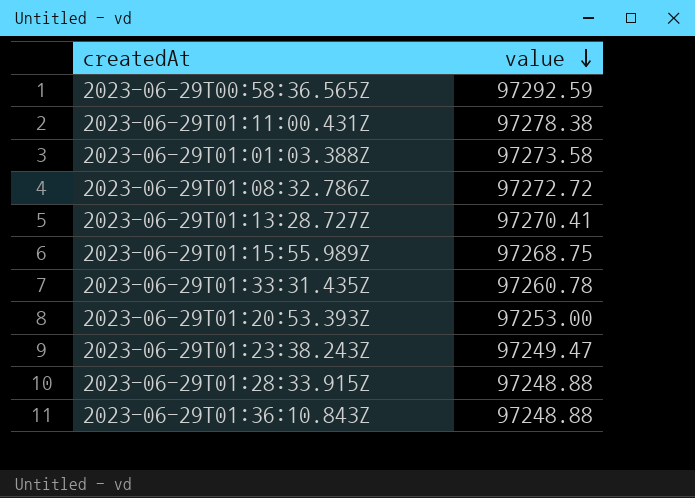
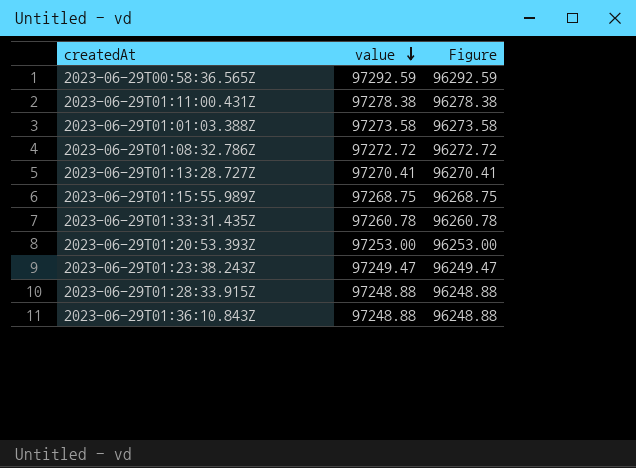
column Figure | formula: none -> [value] - 1000

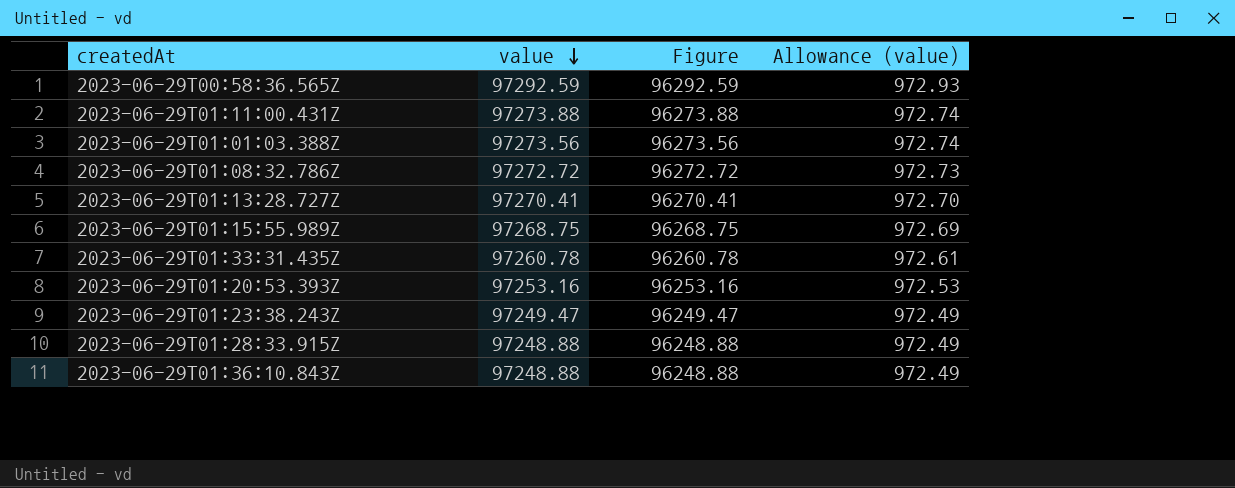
column Allowance (value) | formula: none -> [value] * 0.01
2023-06-29T01:11:00.431Z | value: 97278.38 -> 97273.88
2023-06-29T01:11:00.431Z | Figure: 96278.38 -> 96273.88
2023-06-29T01:01:03.388Z | value: 97273.58 -> 97273.56
2023-06-29T01:01:03.388Z | Figure: 96273.58 -> 96273.56
2023-06-29T01:20:53.393Z | value: 97253.00 -> 97253.16
2023-06-29T01:20:53.393Z | Figure: 96253.00 -> 96253.16

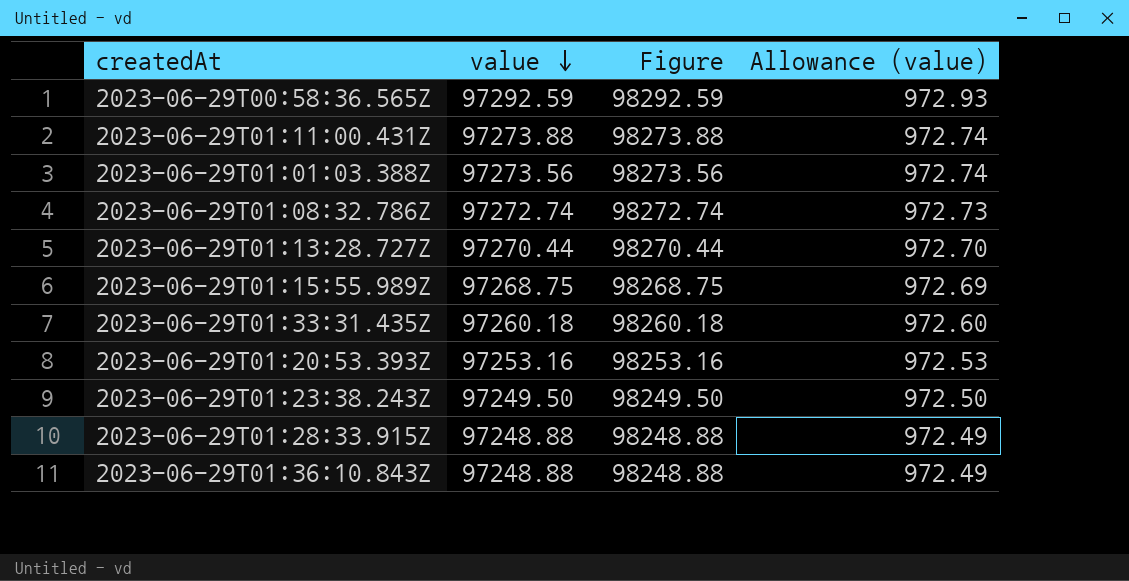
column Figure | formula: [value] - 1000 -> [value] + 1000
2023-06-29T01:08:32.786Z | value: 97272.72 -> 97272.74
2023-06-29T01:13:28.727Z | value: 97270.41 -> 97270.44
2023-06-29T01:33:31.435Z | value: 97260.78 -> 97260.18
2023-06-29T01:33:31.435Z | Allowance (value): 972.61 -> 972.60
2023-06-29T01:23:38.243Z | value: 97249.47 -> 97249.50
2023-06-29T01:23:38.243Z | Allowance (value): 972.49 -> 972.50

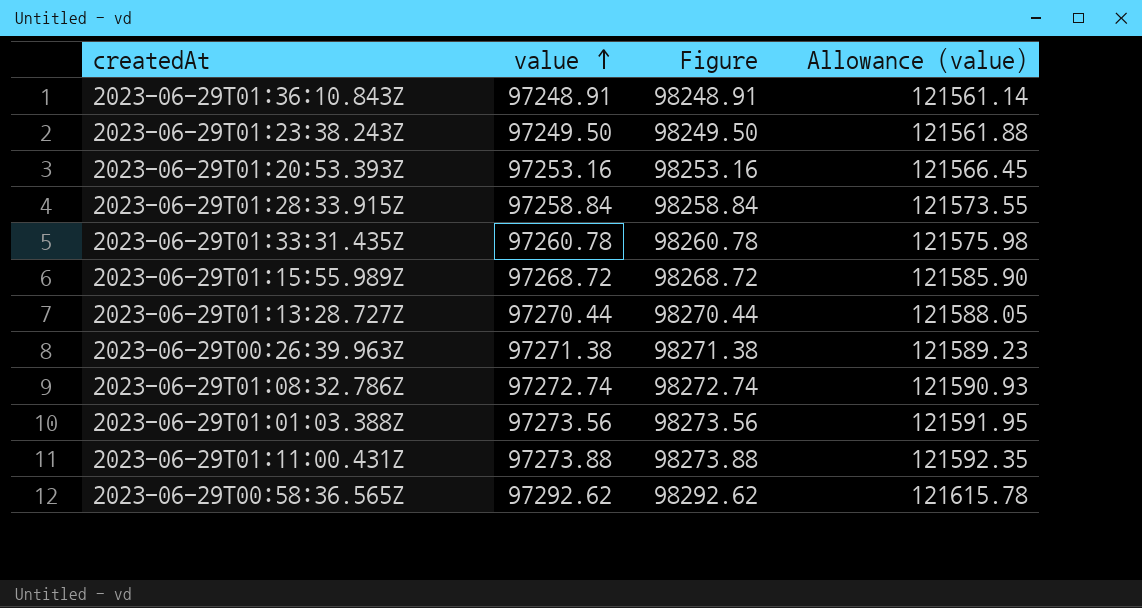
row order: value descending -> value ascending
column Allowance (value) | formula: [value] * 0.01 -> [value] * 1.25
2023-06-29T01:36:10.843Z | value: 97248.88 -> 97248.91
2023-06-29T01:36:10.843Z | Figure: 98248.88 -> 98248.91
2023-06-29T01:28:33.915Z | value: 97248.88 -> 97258.84
2023-06-29T01:28:33.915Z | Figure: 98248.88 -> 98258.84
2023-06-29T01:33:31.435Z | value: 97260.18 -> 97260.78
2023-06-29T01:33:31.435Z | Figure: 98260.18 -> 98260.78
2023-06-29T01:15:55.989Z | value: 97268.75 -> 97268.72
2023-06-29T01:15:55.989Z | Figure: 98268.75 -> 98268.72
row 2023-06-29T00:26:39.963Z: none -> 97271.38 | 98271.38 | 121589.23
2023-06-29T00:58:36.565Z | value: 97292.59 -> 97292.62
2023-06-29T00:58:36.565Z | Figure: 98292.59 -> 98292.62

